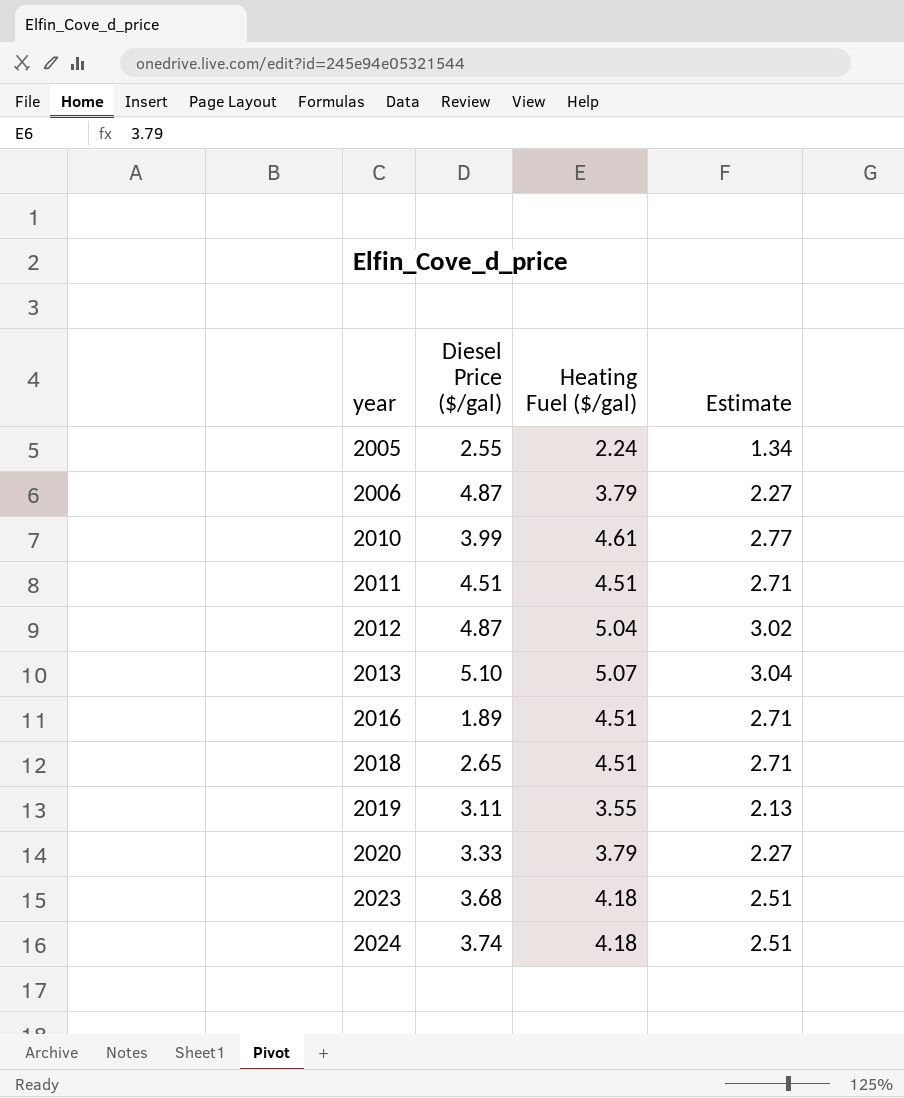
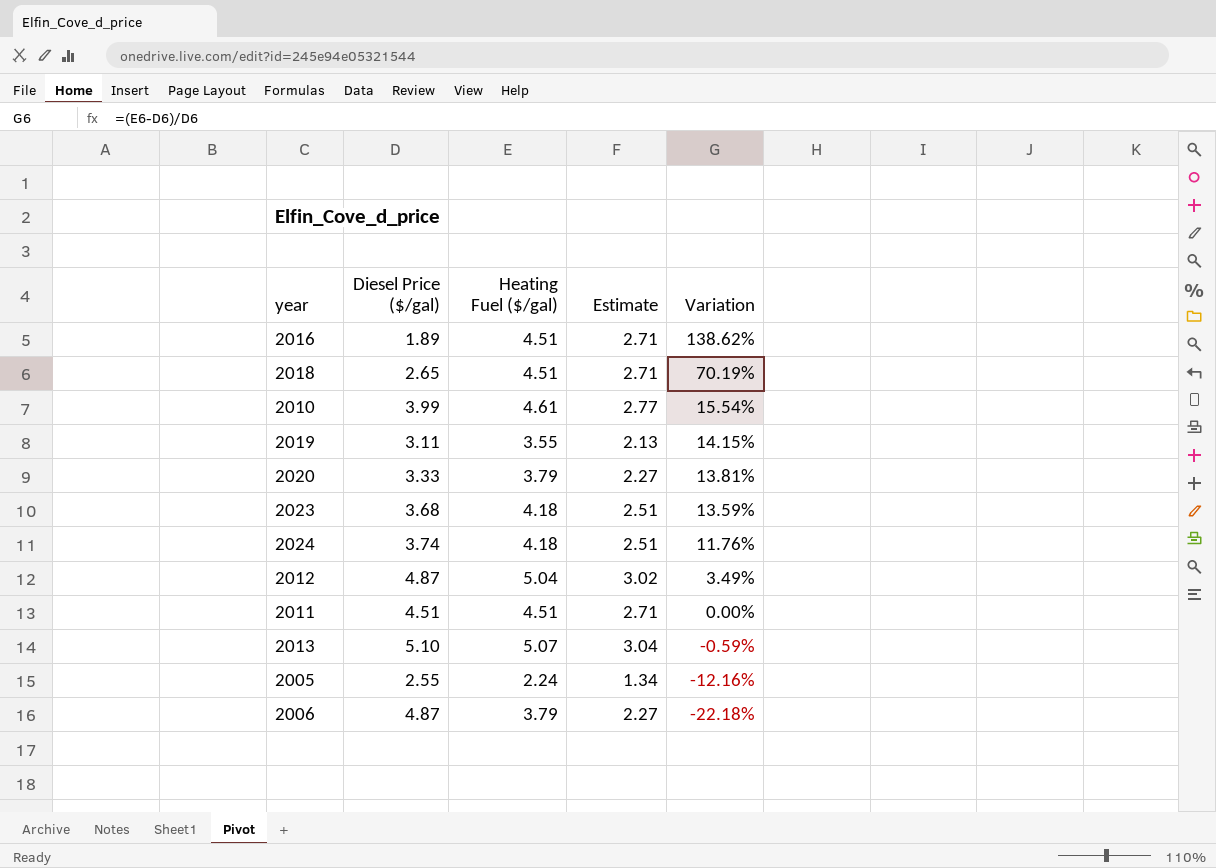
row order: year ascending -> Variation descending
column Variation | formula: none -> ([Heating Fuel ($/gal)] - [Diesel Price ($/gal)]) / [Diesel Price ($/gal)]

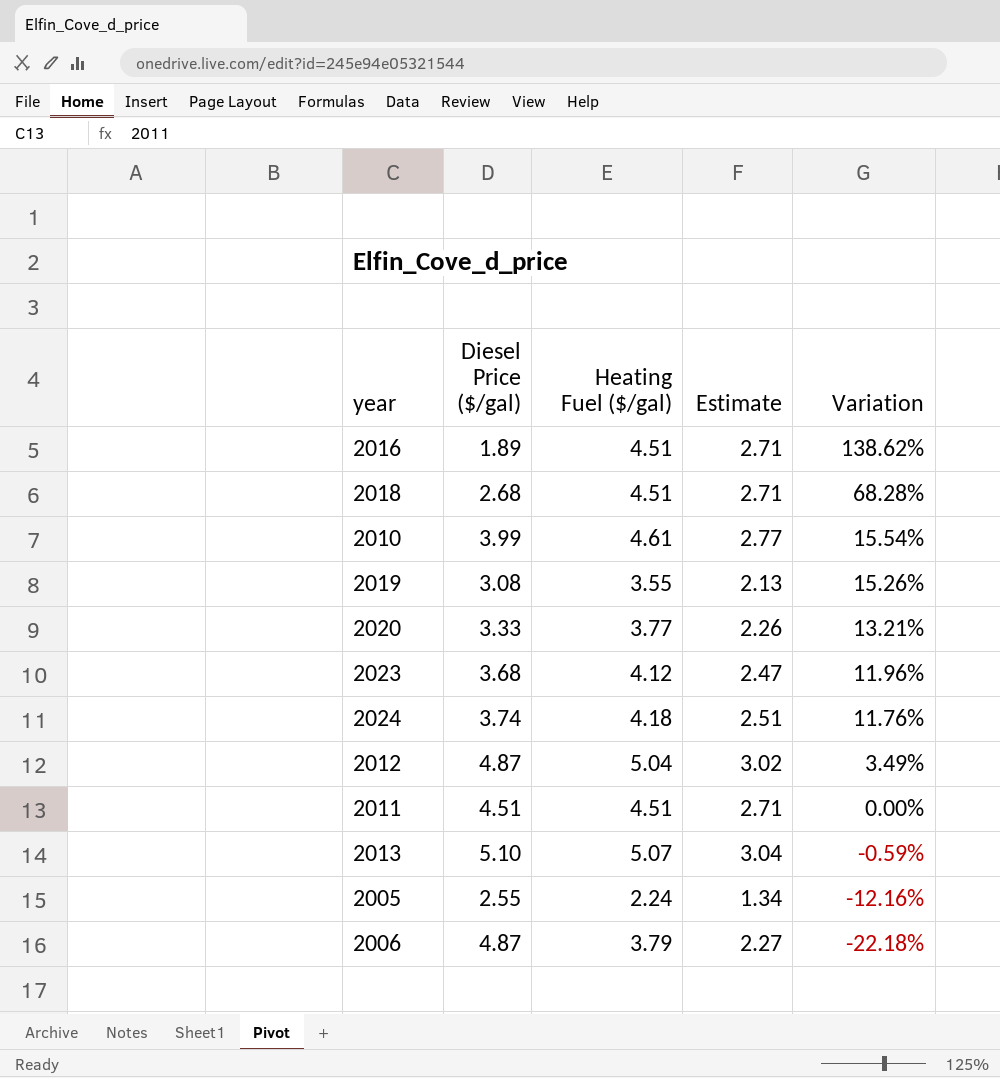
2018 | Diesel Price ($/gal): 2.65 -> 2.68
2018 | Variation: 70.19% -> 68.28%
2019 | Diesel Price ($/gal): 3.11 -> 3.08
2019 | Variation: 14.15% -> 15.26%
2020 | Heating Fuel ($/gal): 3.79 -> 3.77
2020 | Estimate: 2.27 -> 2.26
2020 | Variation: 13.81% -> 13.21%
2023 | Heating Fuel ($/gal): 4.18 -> 4.12
2023 | Estimate: 2.51 -> 2.47
2023 | Variation: 13.59% -> 11.96%

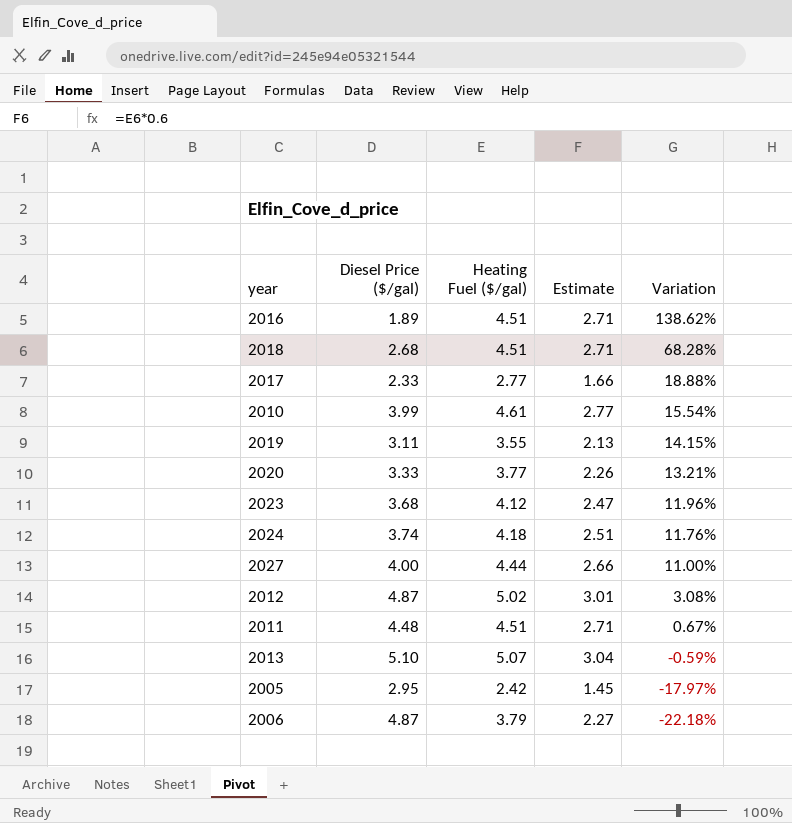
row 2017: none -> 2.33 | 2.77 | 1.66 | 18.88%
2019 | Diesel Price ($/gal): 3.08 -> 3.11
2019 | Variation: 15.26% -> 14.15%
row 2027: none -> 4.00 | 4.44 | 2.66 | 11.00%
2012 | Heating Fuel ($/gal): 5.04 -> 5.02
2012 | Estimate: 3.02 -> 3.01
2012 | Variation: 3.49% -> 3.08%
2011 | Diesel Price ($/gal): 4.51 -> 4.48
2011 | Variation: 0.00% -> 0.67%
2005 | Diesel Price ($/gal): 2.55 -> 2.95
2005 | Heating Fuel ($/gal): 2.24 -> 2.42
2005 | Estimate: 1.34 -> 1.45
2005 | Variation: -12.16% -> -17.97%

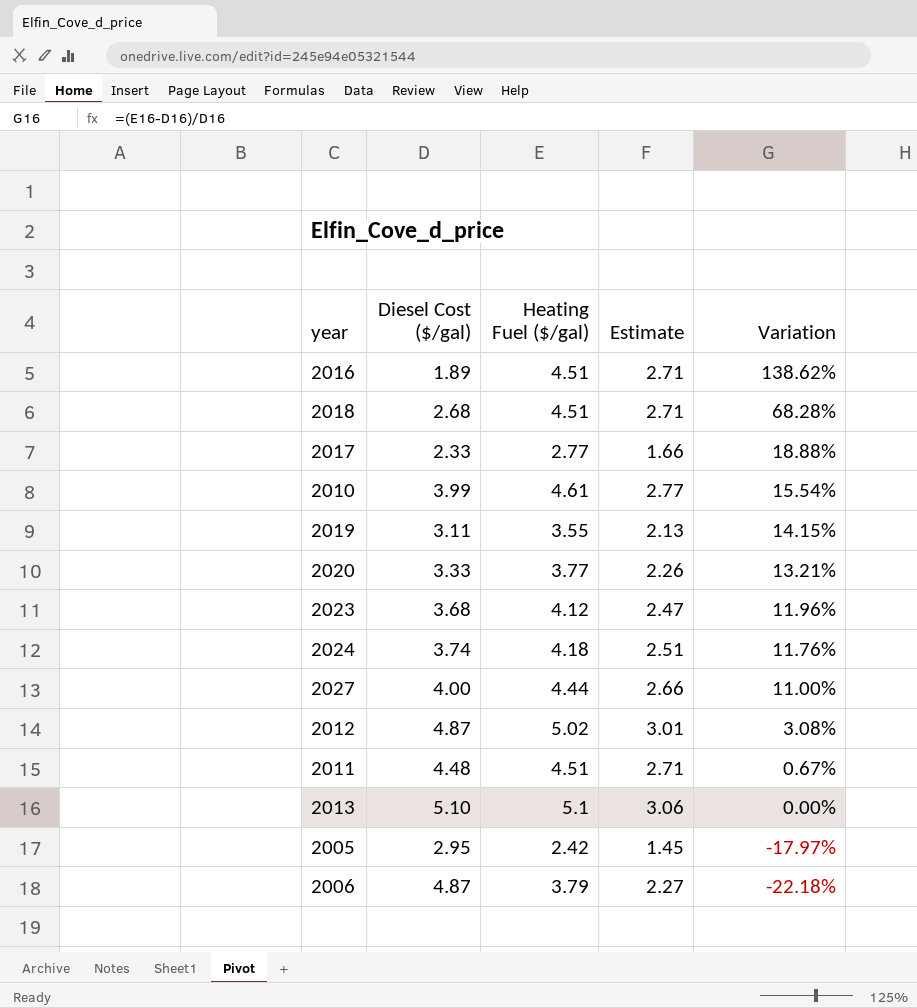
column name: Diesel Price ($/gal) -> Diesel Cost ($/gal)
2013 | Heating Fuel ($/gal): 5.07 -> 5.1
2013 | Estimate: 3.04 -> 3.06
2013 | Variation: -0.59% -> 0.00%

